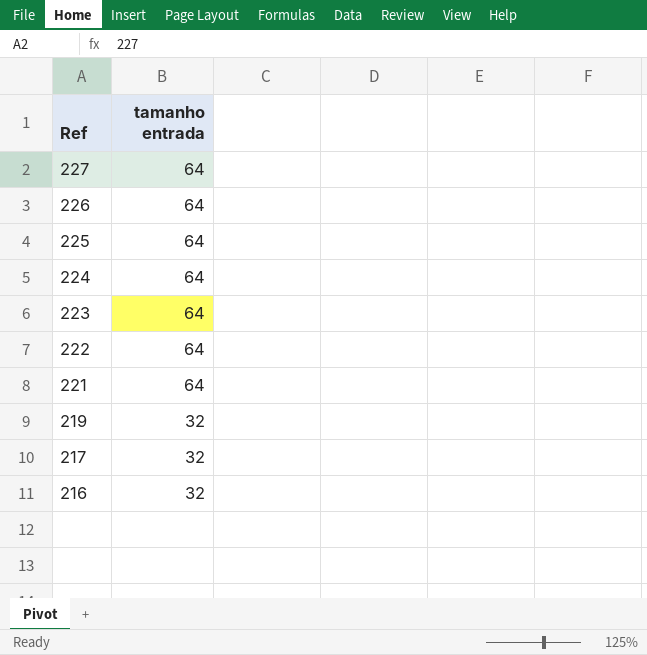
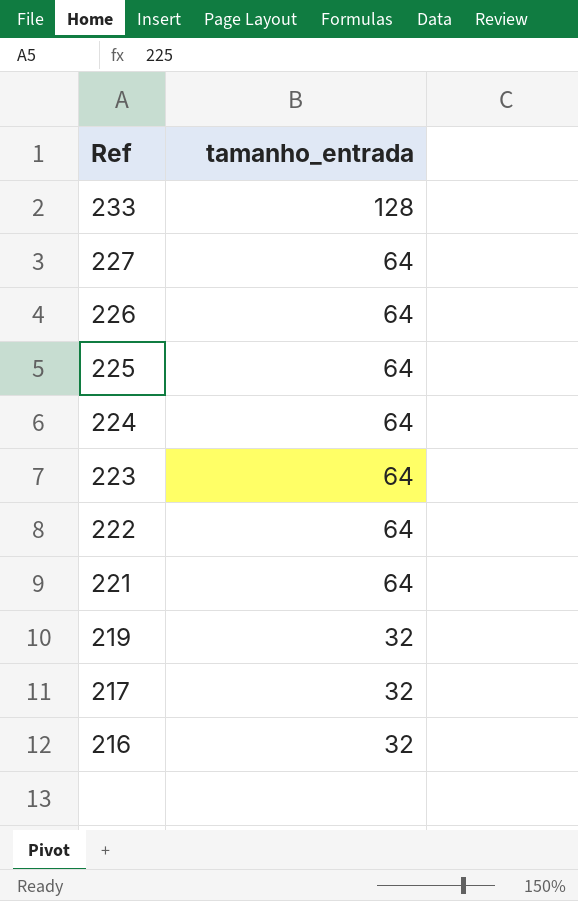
column name: tamanho entrada -> tamanho_entrada
row 233: none -> 128

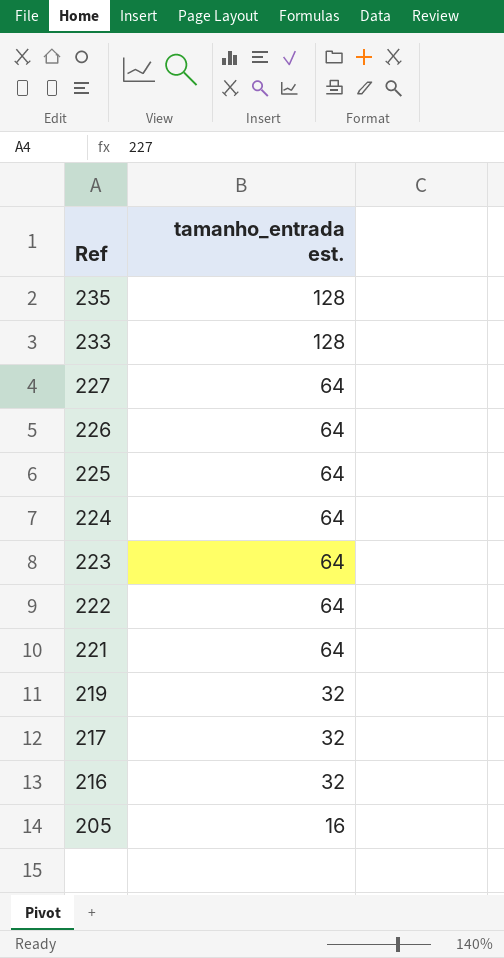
column name: tamanho_entrada -> tamanho_entrada est.
row 235: none -> 128
row 205: none -> 16

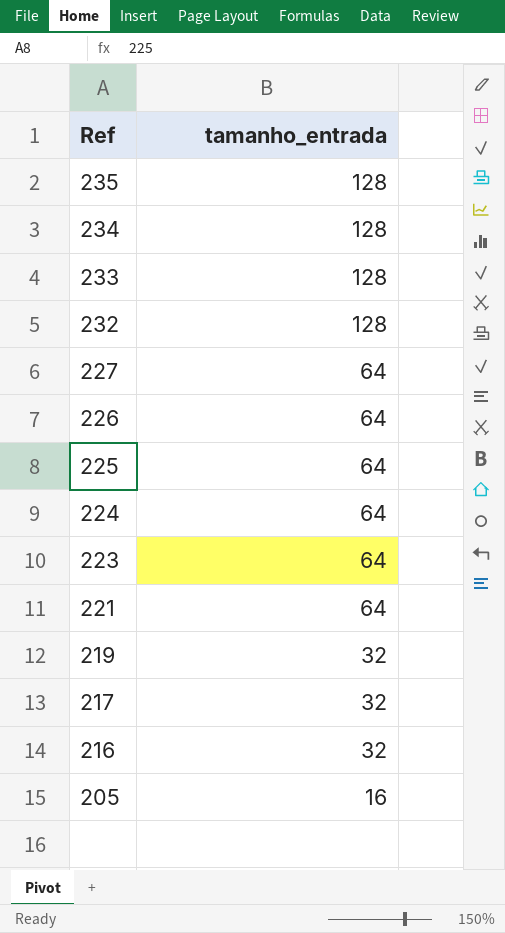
column name: tamanho_entrada est. -> tamanho_entrada
row 222: 64 -> none
row 234: none -> 128
row 232: none -> 128

